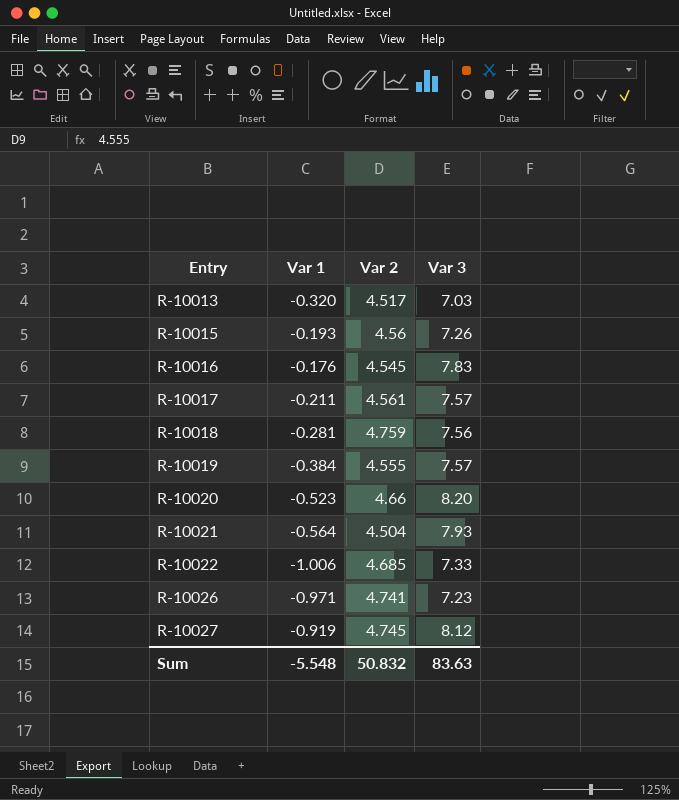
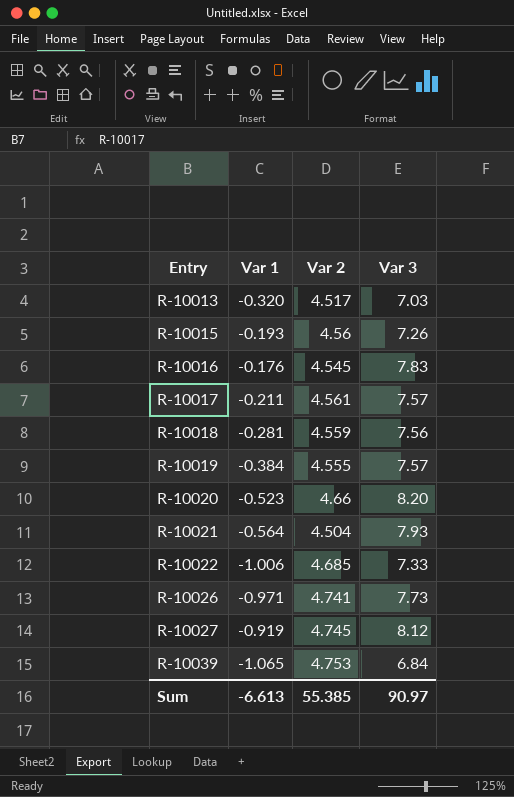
R-10018 | Var 2: 4.759 -> 4.559
R-10026 | Var 3: 7.23 -> 7.73
row R-10039: none -> -1.065 | 4.753 | 6.84
Sum | Var 1: -5.548 -> -6.613
Sum | Var 2: 50.832 -> 55.385
Sum | Var 3: 83.63 -> 90.97

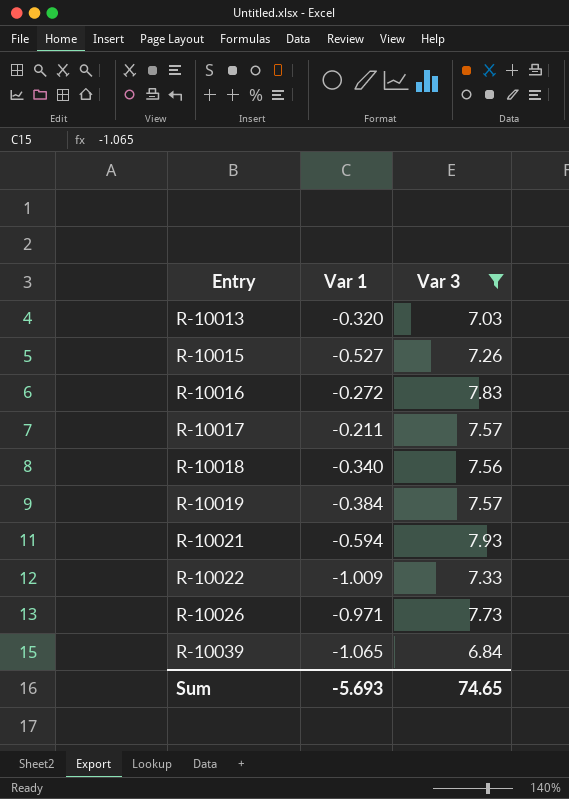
filter: none -> Var 3 <= 7.93
column Var 2 | position: 3 -> none
R-10015 | Var 1: -0.193 -> -0.527
R-10016 | Var 1: -0.176 -> -0.272
R-10018 | Var 1: -0.281 -> -0.340
R-10021 | Var 1: -0.564 -> -0.594
R-10022 | Var 1: -1.006 -> -1.009
Sum | Var 1: -6.613 -> -5.693
Sum | Var 3: 90.97 -> 74.65

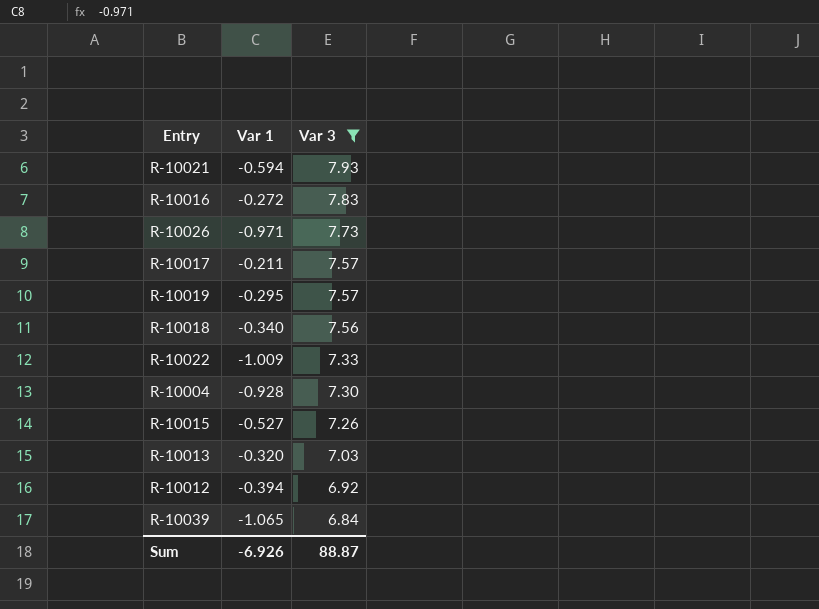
row order: Entry ascending -> Var 3 descending
R-10019 | Var 1: -0.384 -> -0.295
row R-10004: none -> -0.928 | 7.30
row R-10012: none -> -0.394 | 6.92
Sum | Var 1: -5.693 -> -6.926
Sum | Var 3: 74.65 -> 88.87

